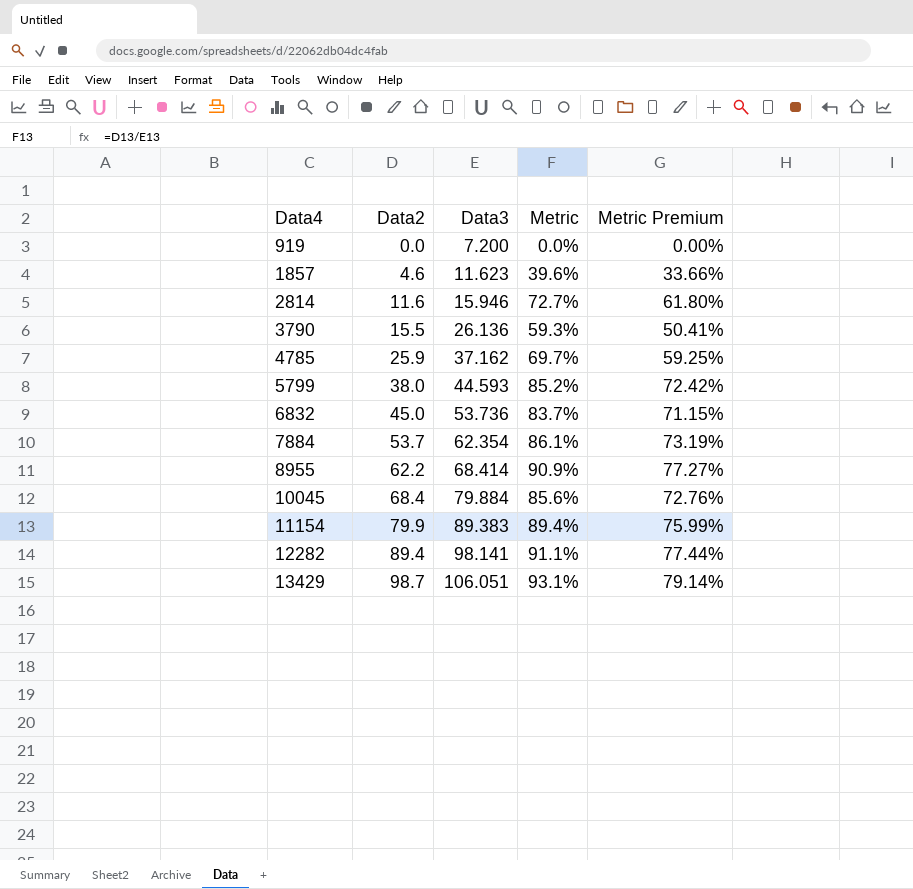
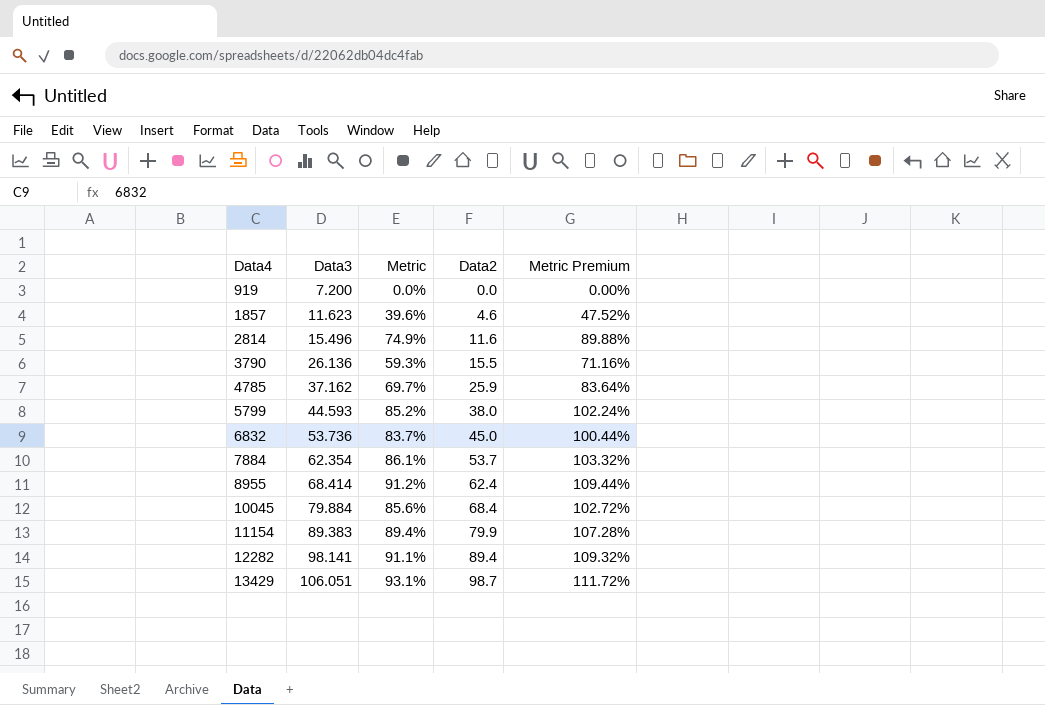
column Data2 | position: 2 -> 4
column Metric Premium | formula: [Metric] * 0.85 -> [Metric] * 1.2
2814 | Data3: 15.946 -> 15.496
2814 | Metric: 72.7% -> 74.9%
8955 | Metric: 90.9% -> 91.2%
8955 | Data2: 62.2 -> 62.4

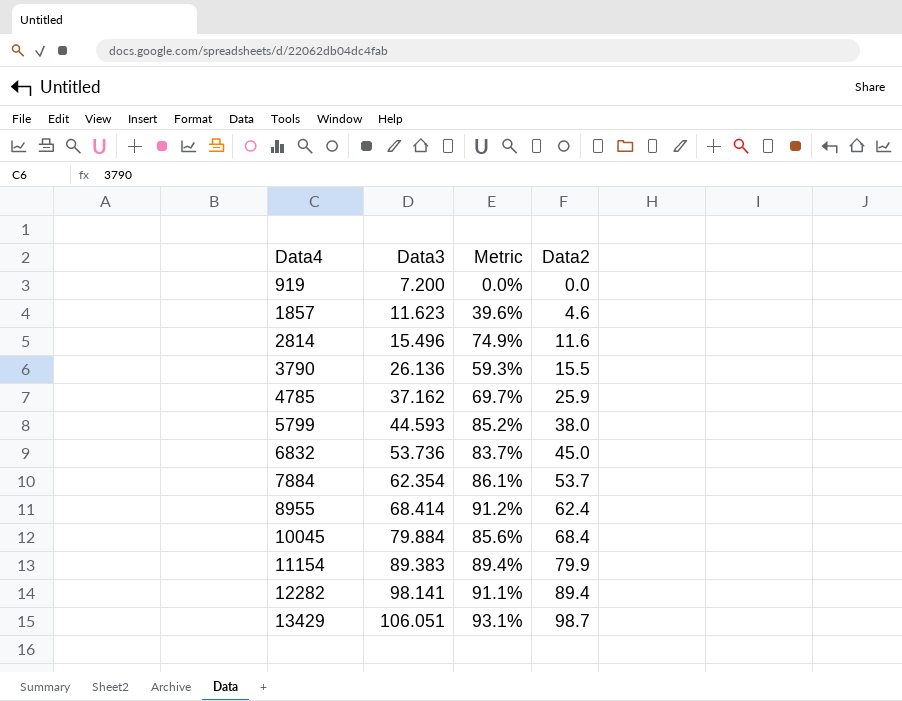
column Metric Premium | formula: [Metric] * 1.2 -> none

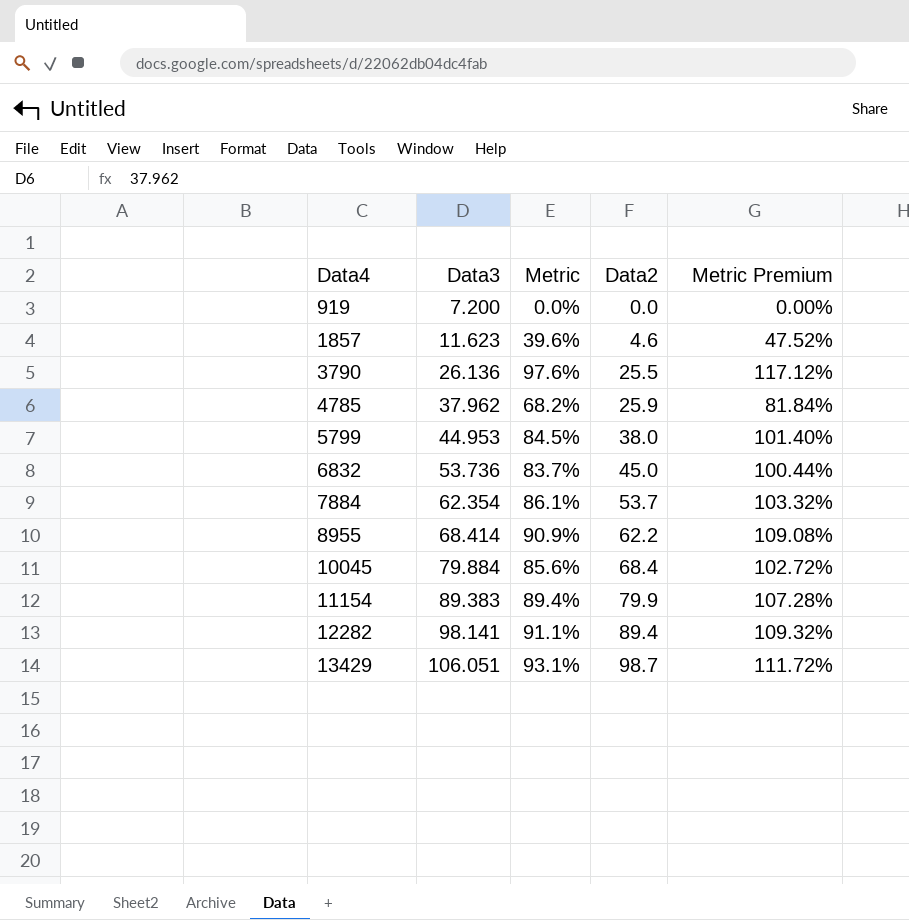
column Metric Premium | formula: none -> [Metric] * 1.2
row 2814: 15.496 | 74.9% | 11.6 -> none
3790 | Metric: 59.3% -> 97.6%
3790 | Data2: 15.5 -> 25.5
4785 | Data3: 37.162 -> 37.962
4785 | Metric: 69.7% -> 68.2%
5799 | Data3: 44.593 -> 44.953
5799 | Metric: 85.2% -> 84.5%
8955 | Metric: 91.2% -> 90.9%
8955 | Data2: 62.4 -> 62.2

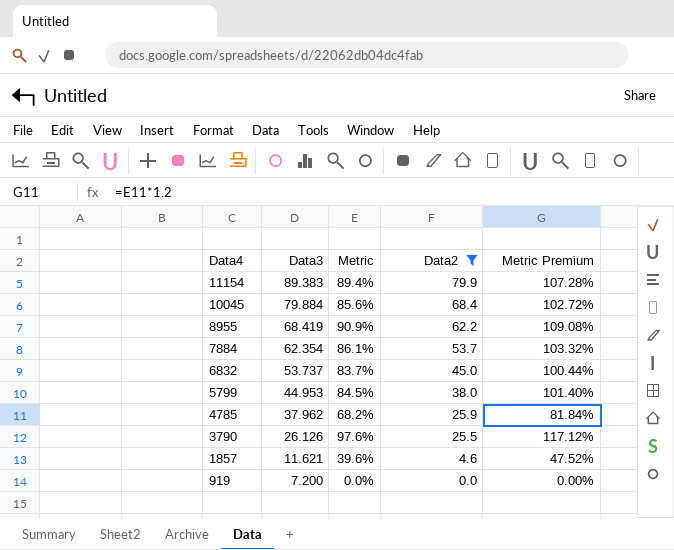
filter: none -> Data2 <= 79.9
row order: Data4 ascending -> Data4 descending
8955 | Data3: 68.414 -> 68.419
6832 | Data3: 53.736 -> 53.737
3790 | Data3: 26.136 -> 26.126
1857 | Data3: 11.623 -> 11.621

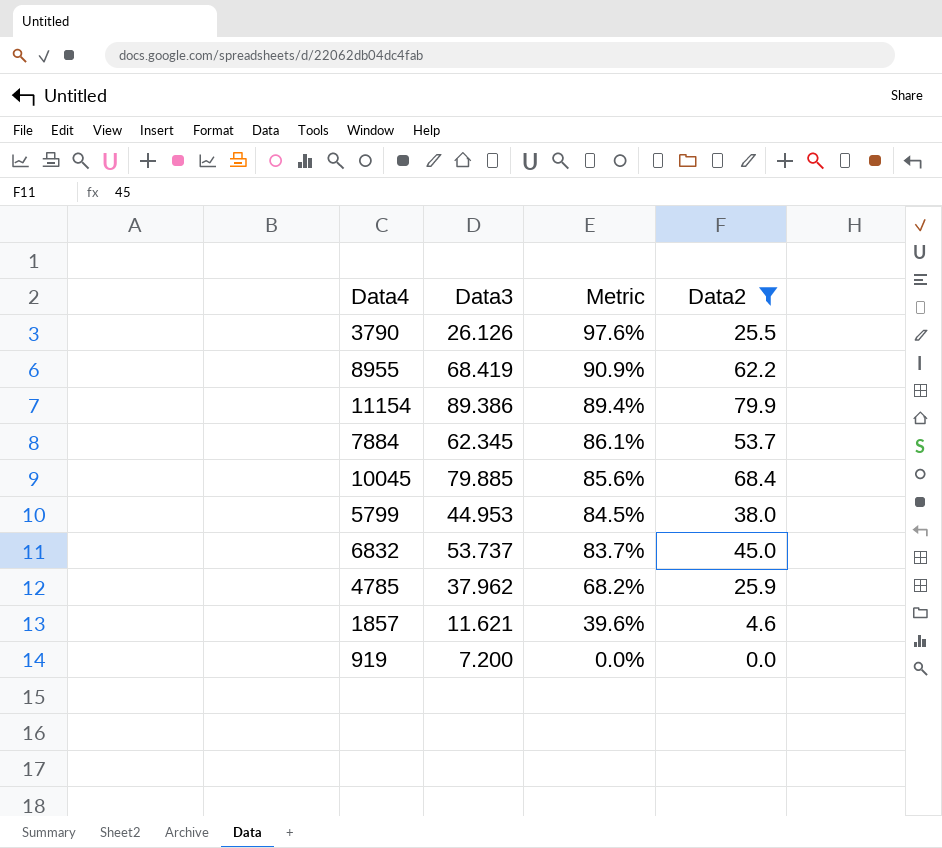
row order: Data4 descending -> Metric descending
column Metric Premium | formula: [Metric] * 1.2 -> none
11154 | Data3: 89.383 -> 89.386
7884 | Data3: 62.354 -> 62.345
10045 | Data3: 79.884 -> 79.885

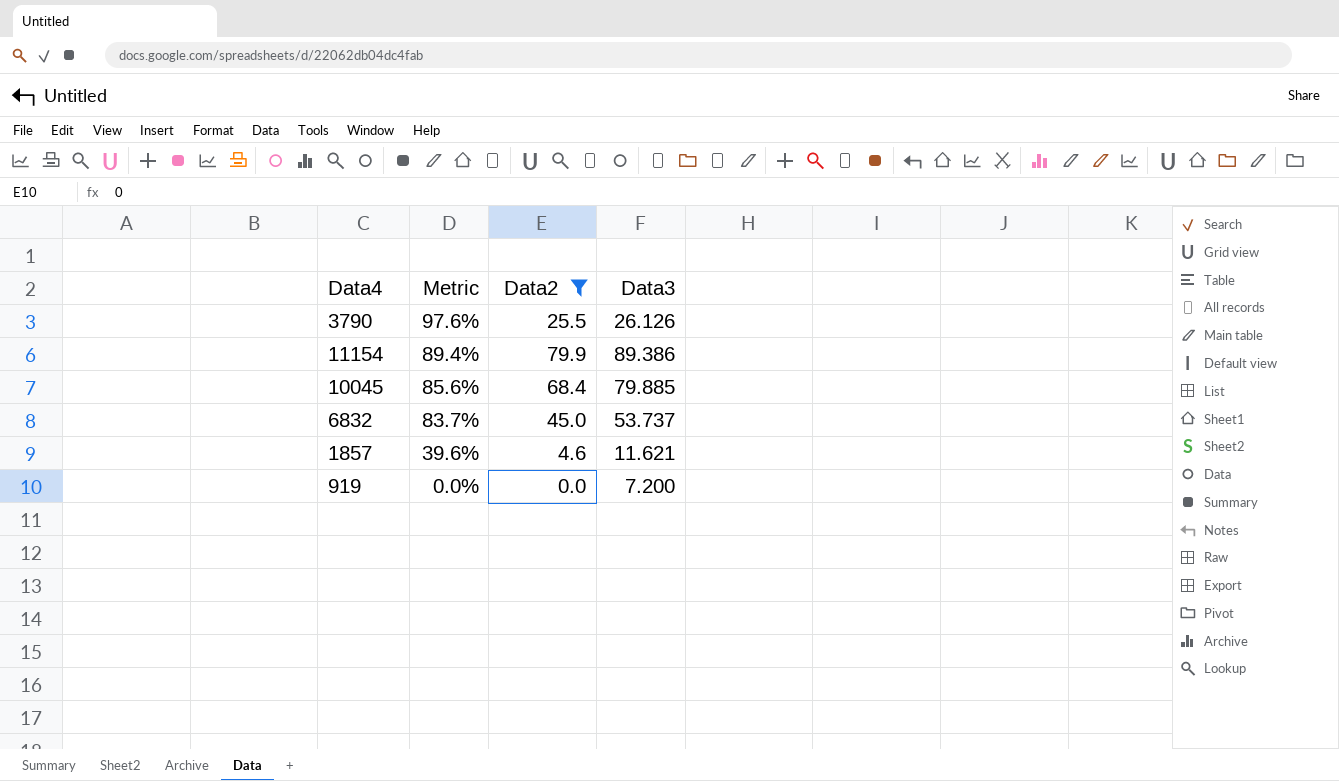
column Data3 | position: 2 -> 4
row 8955: 68.419 | 90.9% | 62.2 -> none
row 7884: 62.345 | 86.1% | 53.7 -> none
row 5799: 44.953 | 84.5% | 38.0 -> none
row 4785: 37.962 | 68.2% | 25.9 -> none

